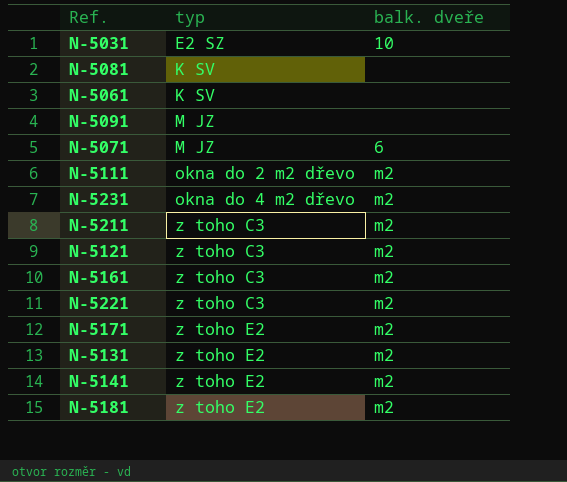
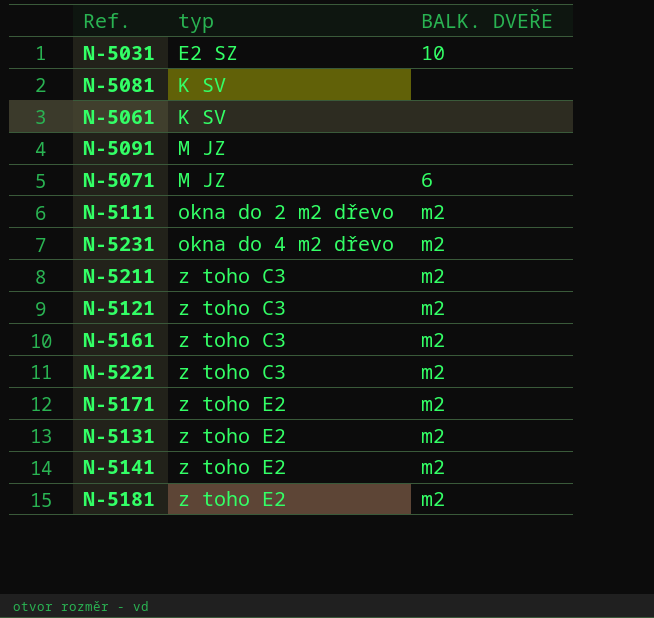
column name: balk. dveře -> BALK. DVEŘE

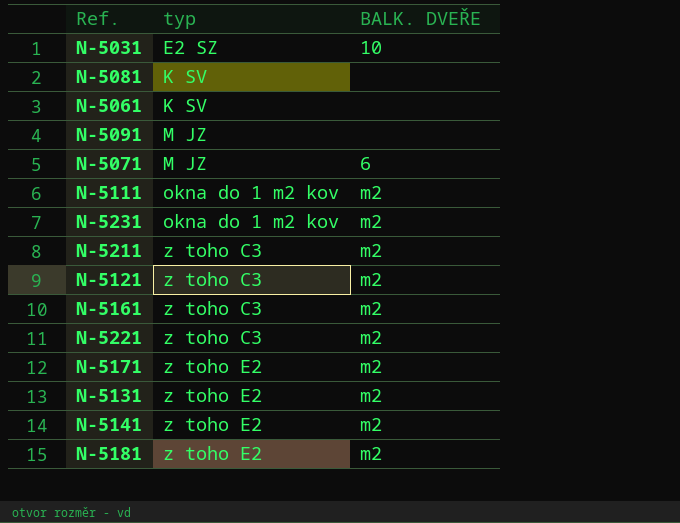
N-5111 | typ: okna do 2 m2 dřevo -> okna do 1 m2 kov
N-5231 | typ: okna do 4 m2 dřevo -> okna do 1 m2 kov

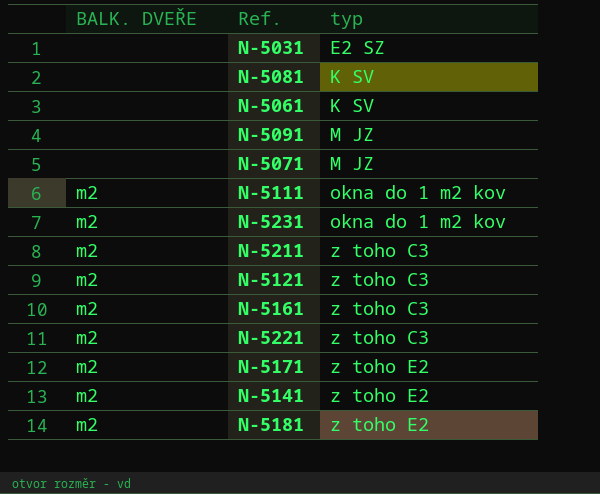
column BALK. DVEŘE | position: 3 -> 1
row N-5131: z toho E2 | m2 -> none
N-5031 | BALK. DVEŘE: 10 -> none
N-5071 | BALK. DVEŘE: 6 -> none

